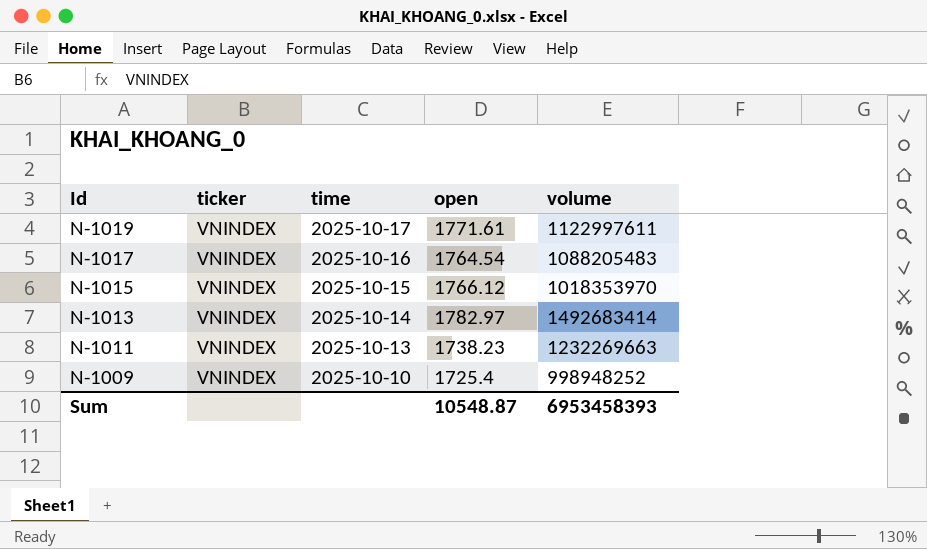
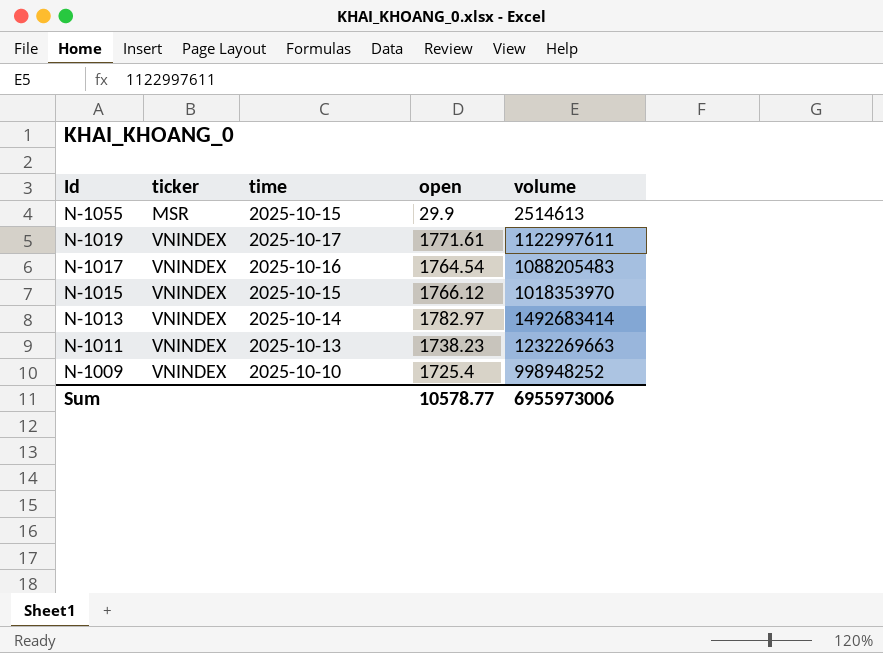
row N-1055: none -> MSR | 2025-10-15 | 29.9 | 2514613
Sum | open: 10548.87 -> 10578.77
Sum | volume: 6953458393 -> 6955973006

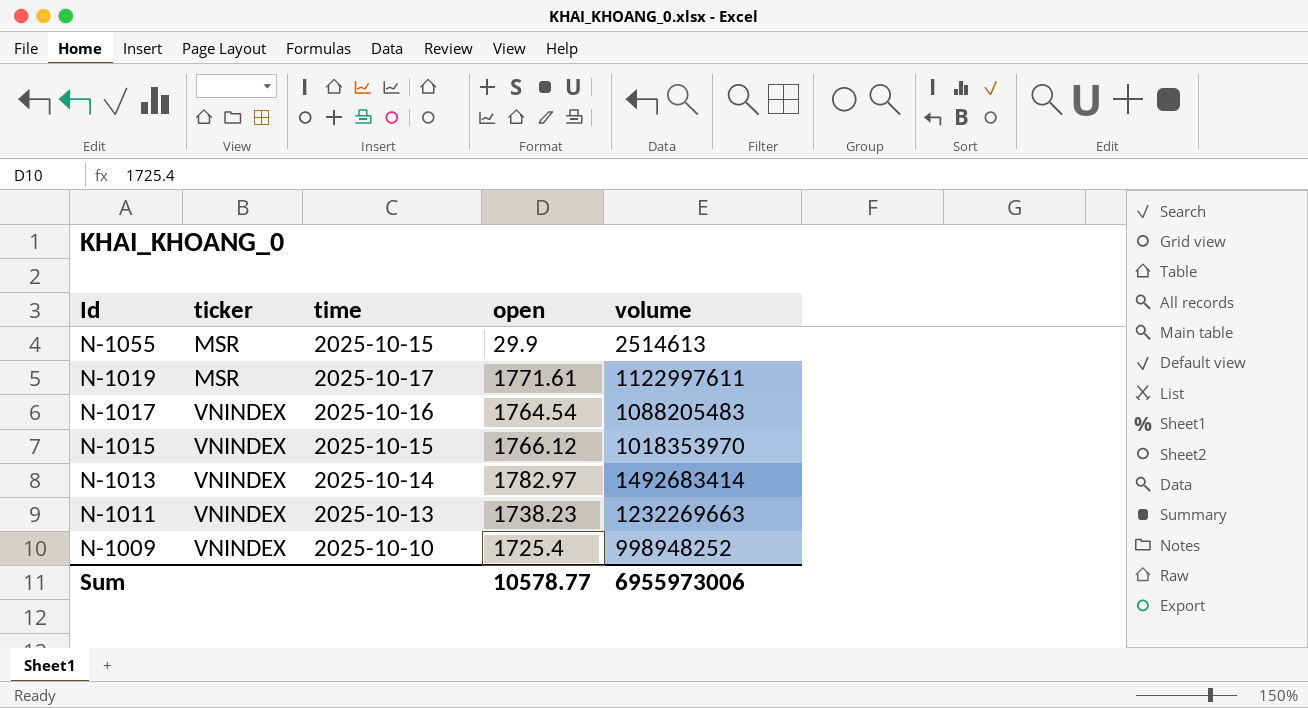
N-1019 | ticker: VNINDEX -> MSR

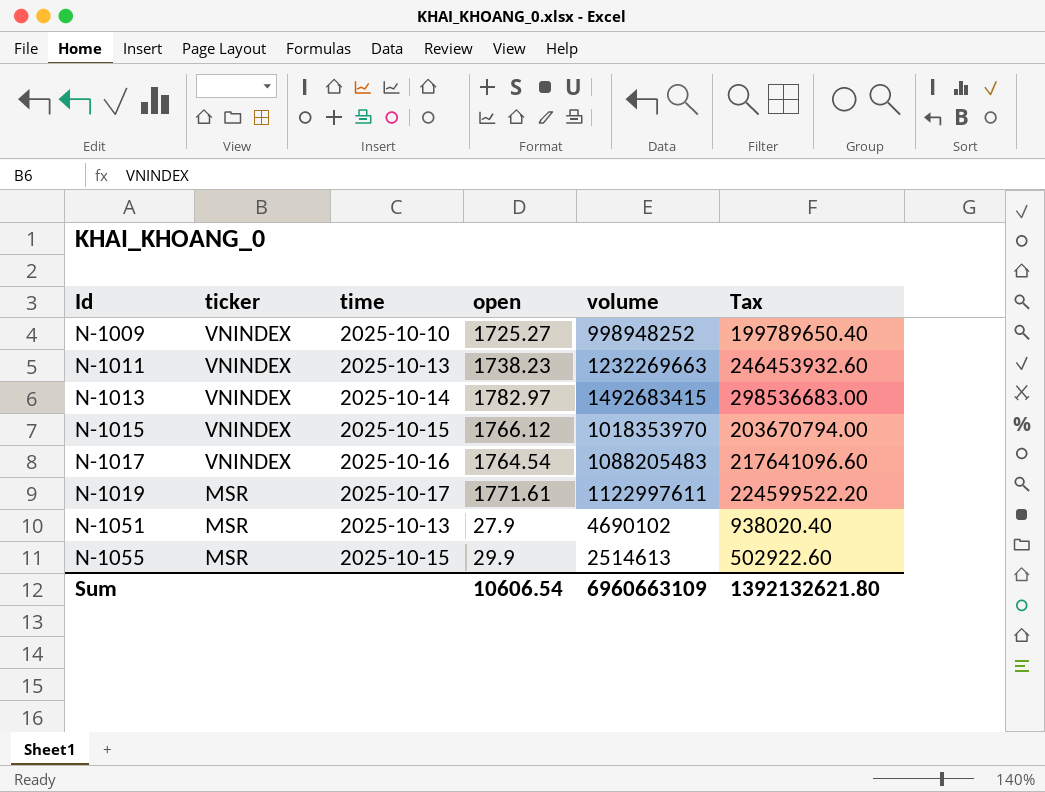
row order: Id descending -> Id ascending
column Tax | formula: none -> [volume] * 0.2
N-1009 | open: 1725.4 -> 1725.27
N-1013 | volume: 1492683414 -> 1492683415
row N-1051: none -> MSR | 2025-10-13 | 27.9 | 4690102 | 938020.40
Sum | open: 10578.77 -> 10606.54
Sum | volume: 6955973006 -> 6960663109

